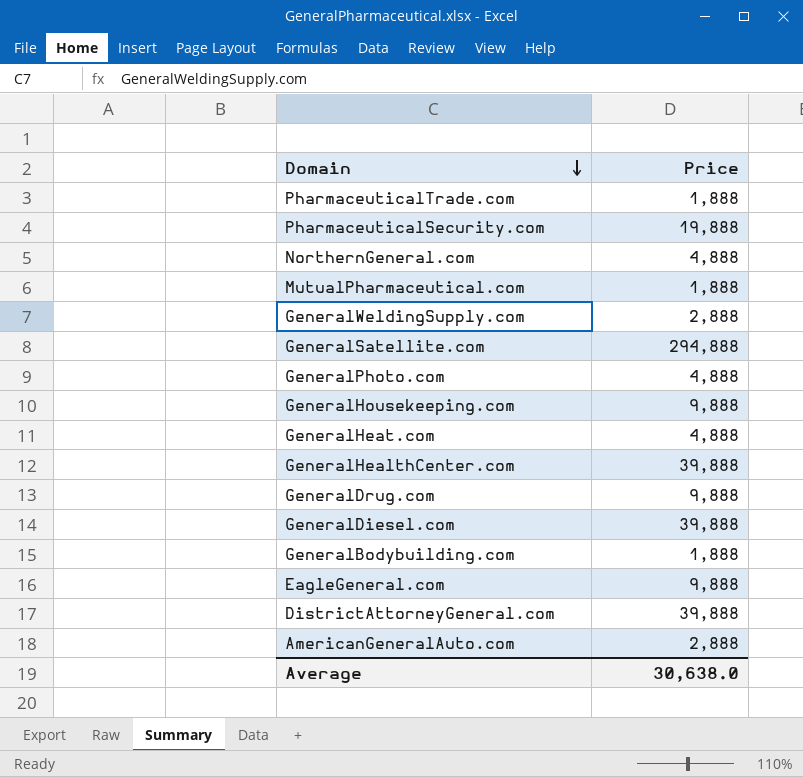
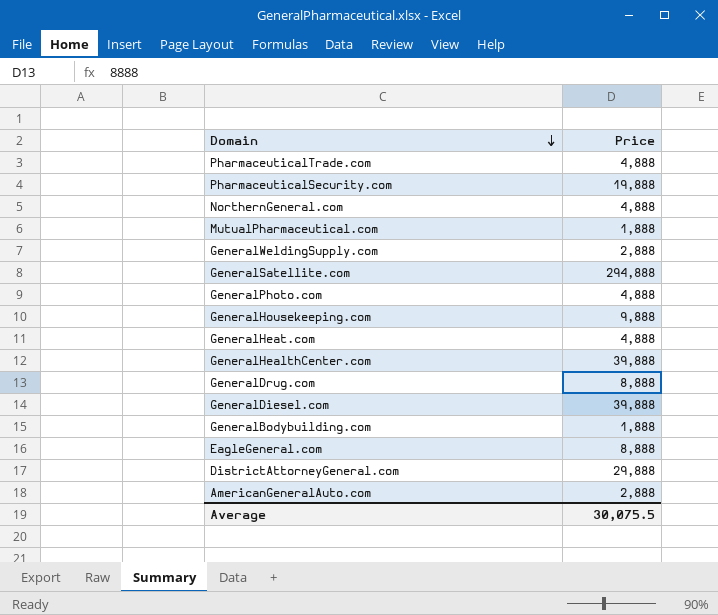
PharmaceuticalTrade.com | Price: 1,888 -> 4,888
GeneralDrug.com | Price: 9,888 -> 8,888
EagleGeneral.com | Price: 9,888 -> 8,888
DistrictAttorneyGeneral.com | Price: 39,888 -> 29,888
Average | Price: 30,638.0 -> 30,075.5

